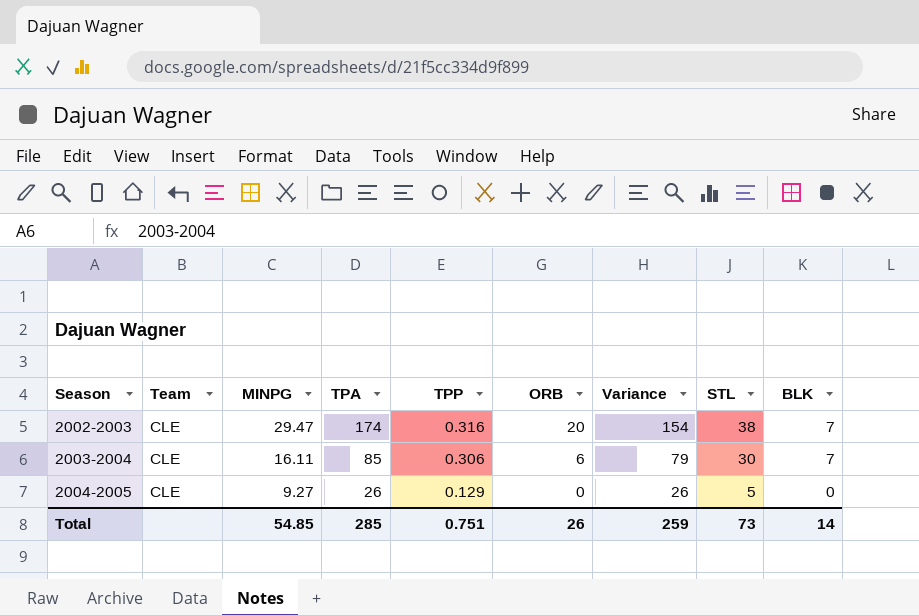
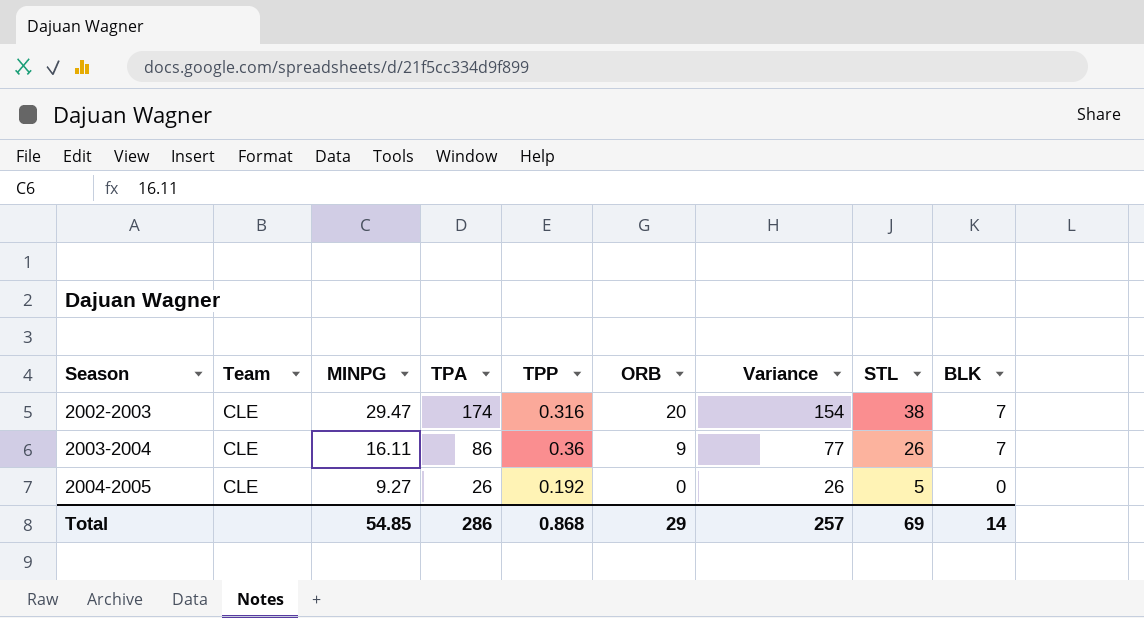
2003-2004 | TPA: 85 -> 86
2003-2004 | TPP: 0.306 -> 0.36
2003-2004 | ORB: 6 -> 9
2003-2004 | Variance: 79 -> 77
2003-2004 | STL: 30 -> 26
2004-2005 | TPP: 0.129 -> 0.192
Total | TPA: 285 -> 286
Total | TPP: 0.751 -> 0.868
Total | ORB: 26 -> 29
Total | Variance: 259 -> 257
Total | STL: 73 -> 69

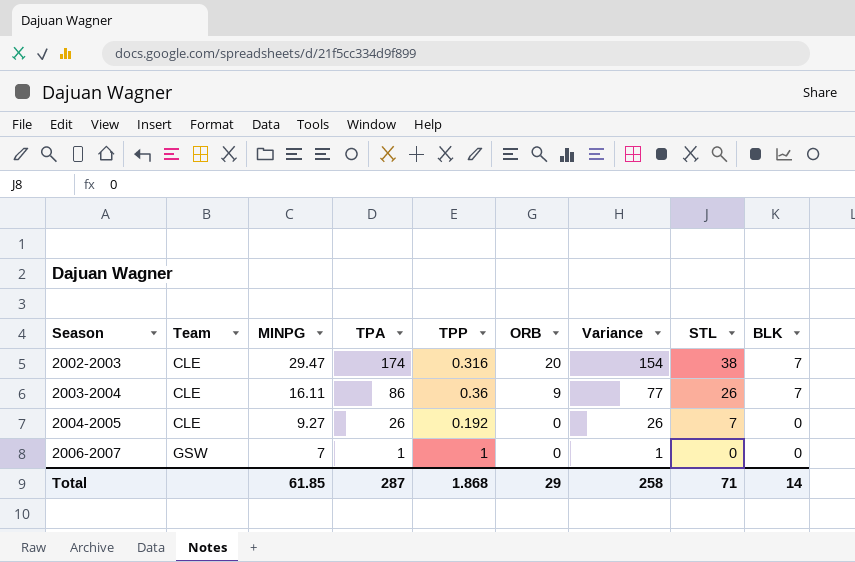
2004-2005 | STL: 5 -> 7
row 2006-2007: none -> GSW | 7 | 1 | 1 | 0 | 1 | 0 | 0
Total | MINPG: 54.85 -> 61.85
Total | TPA: 286 -> 287
Total | TPP: 0.868 -> 1.868
Total | Variance: 257 -> 258
Total | STL: 69 -> 71

